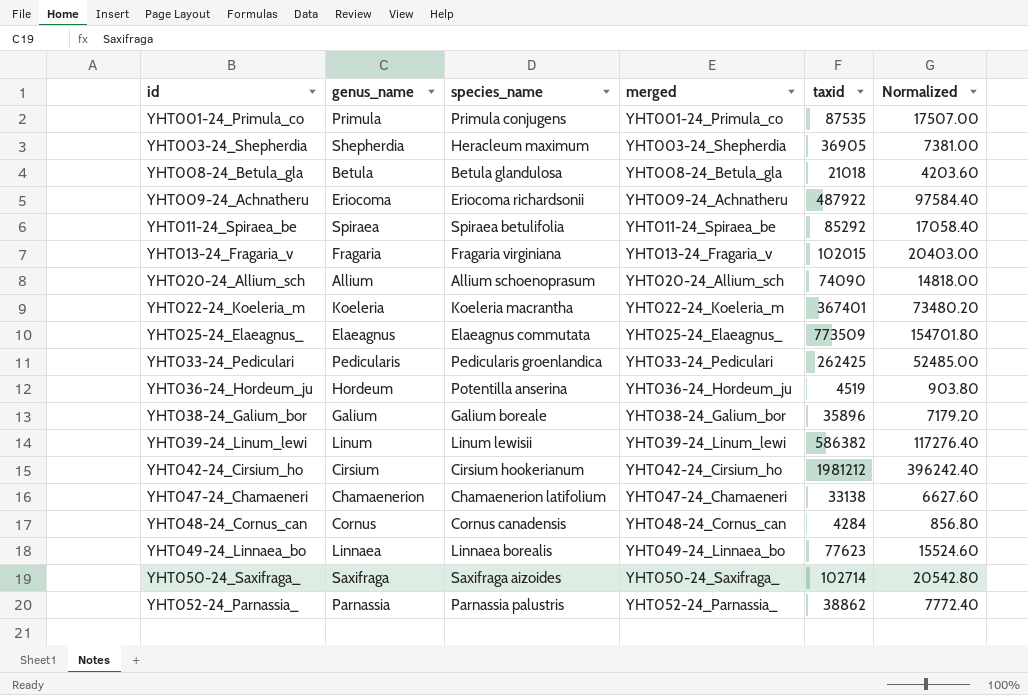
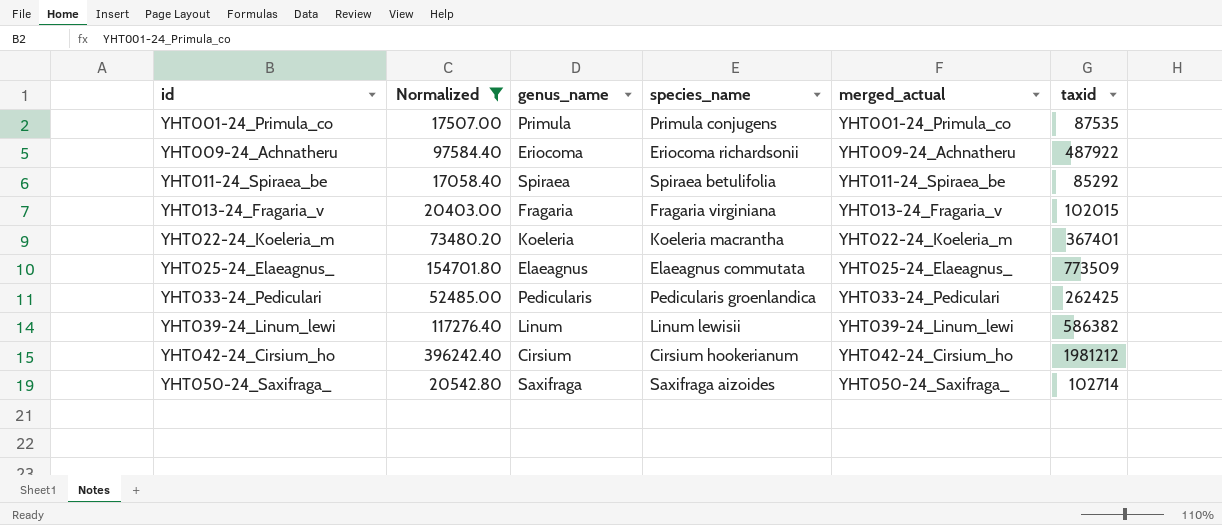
filter: none -> Normalized >= 17058.40
column Normalized | position: 6 -> 2
column name: merged -> merged_actual

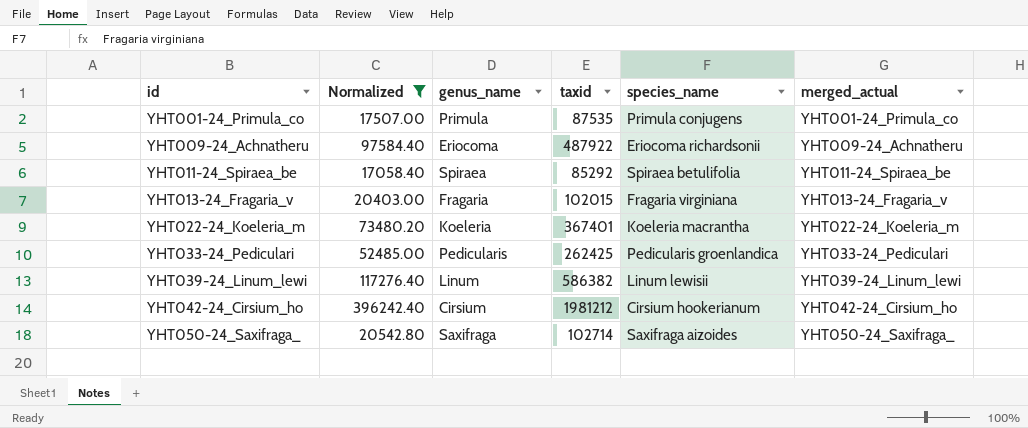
column taxid | position: 6 -> 4
row YHT025-24_Elaeagnus_: 154701.80 | Elaeagnus | Elaeagnus commutata | YHT025-24_Elaeagnus_ | 773509 -> none

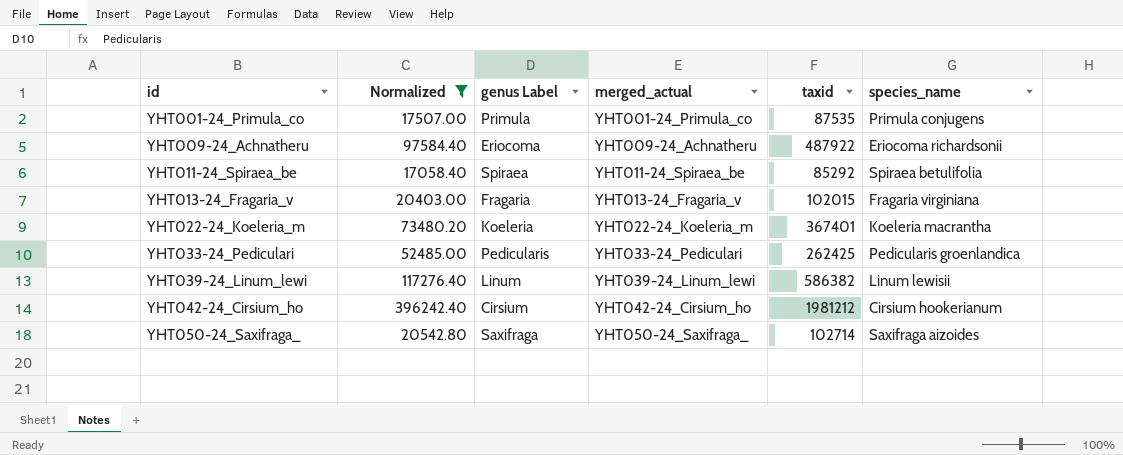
column name: genus_name -> genus Label
column merged_actual | position: 6 -> 4

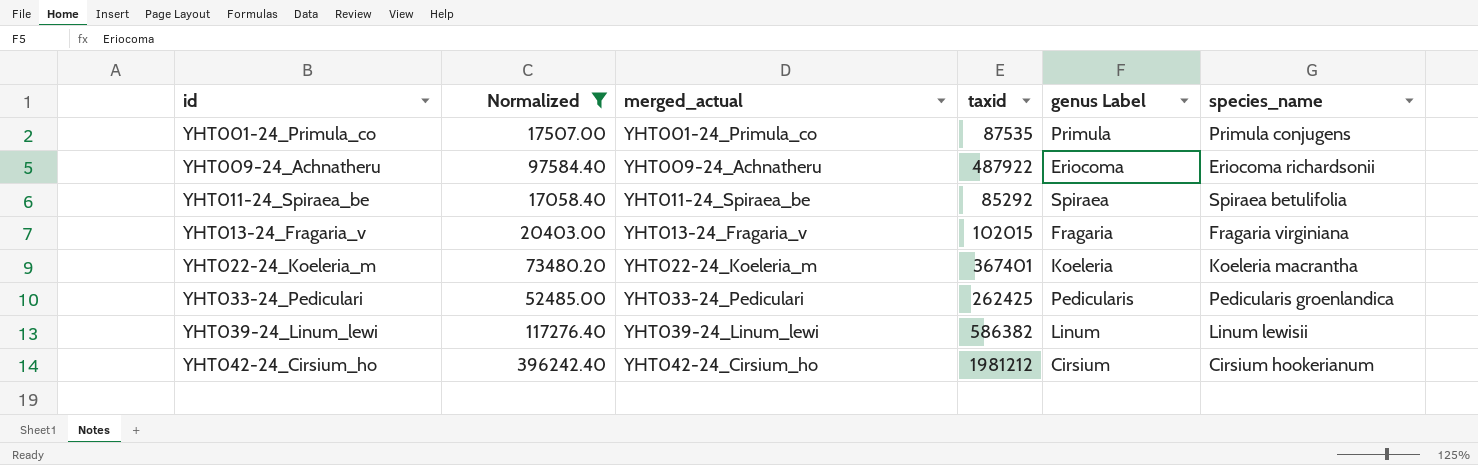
column genus Label | position: 3 -> 5
row YHT050-24_Saxifraga_: 20542.80 | Saxifraga | YHT050-24_Saxifraga_ | 102714 | Saxifraga aizoides -> none

